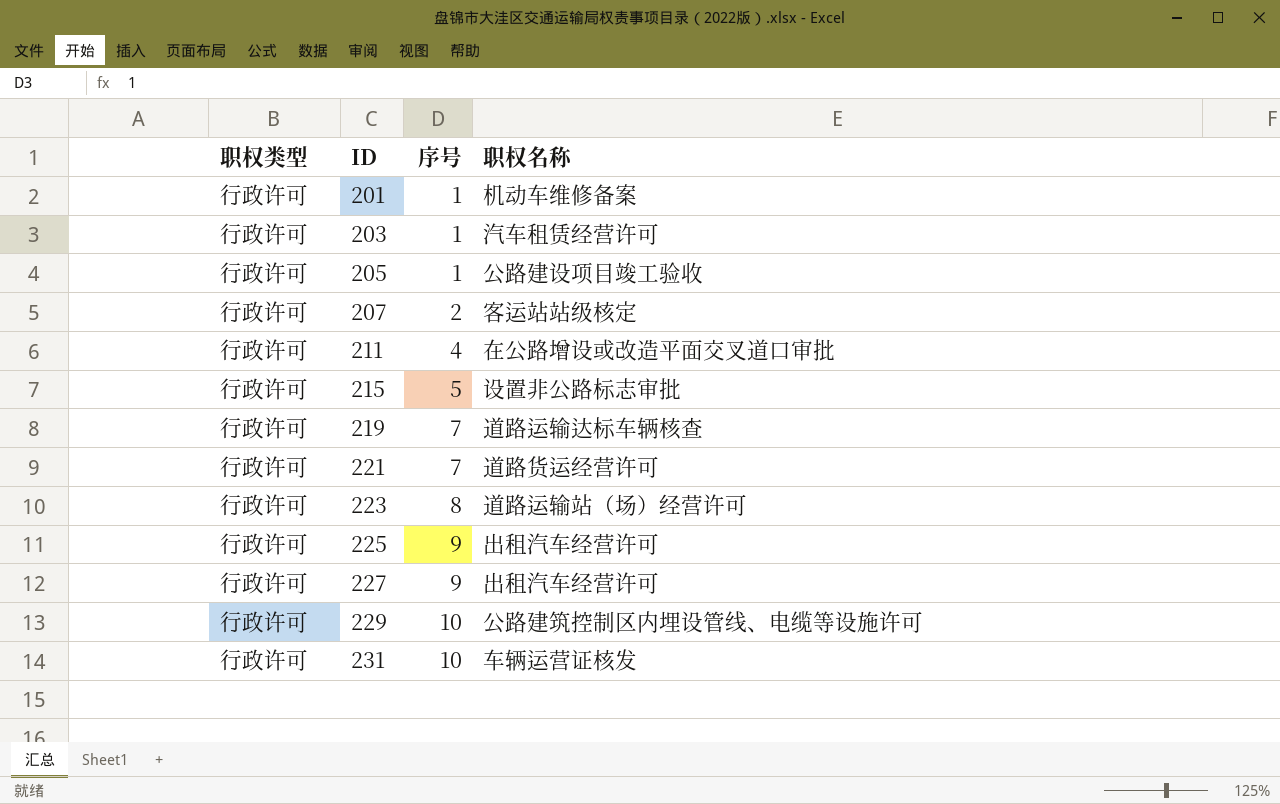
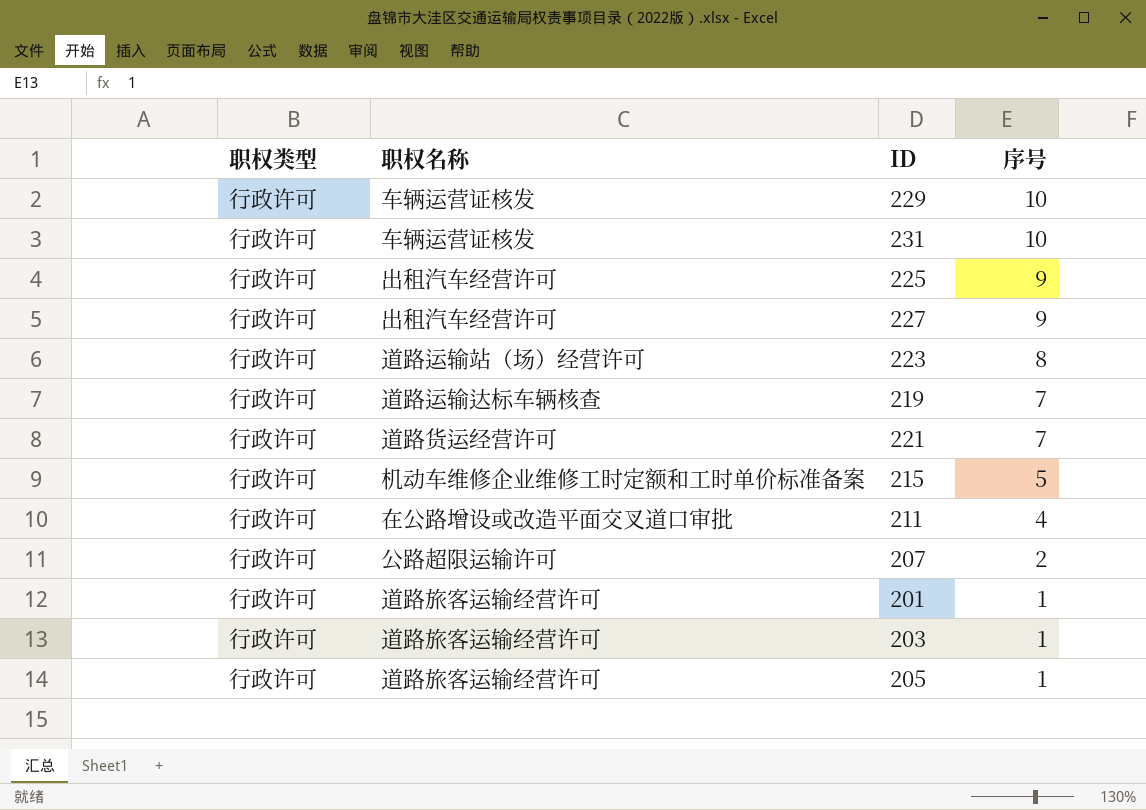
row order: ID ascending -> 序号 descending
column 职权名称 | position: 4 -> 2
229 | 职权名称: 公路建筑控制区内埋设管线、电缆等设施许可 -> 车辆运营证核发
215 | 职权名称: 设置非公路标志审批 -> 机动车维修企业维修工时定额和工时单价标准备案
207 | 职权名称: 客运站站级核定 -> 公路超限运输许可
201 | 职权名称: 机动车维修备案 -> 道路旅客运输经营许可
203 | 职权名称: 汽车租赁经营许可 -> 道路旅客运输经营许可
205 | 职权名称: 公路建设项目竣工验收 -> 道路旅客运输经营许可

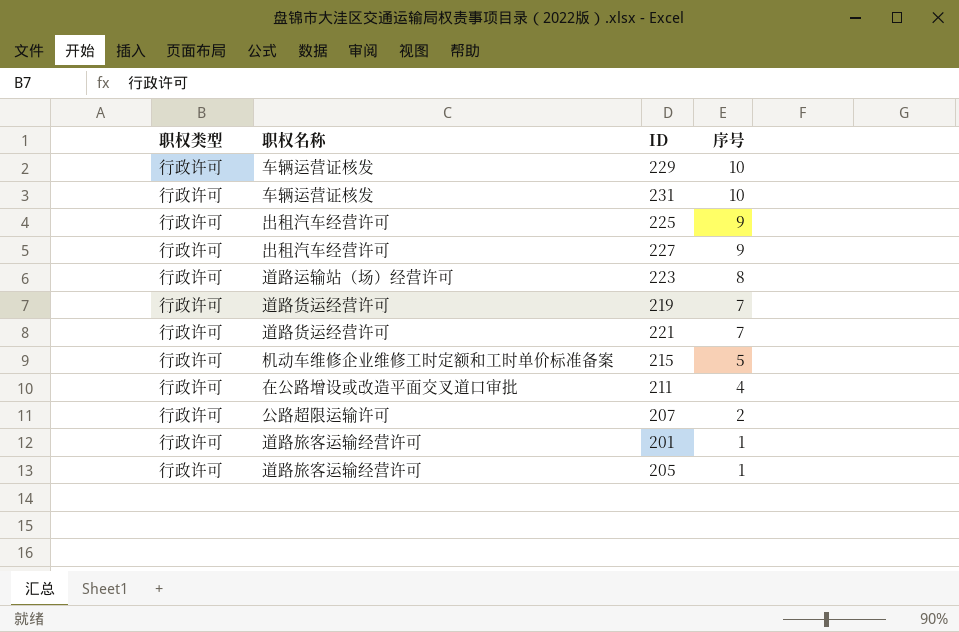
row 203: 行政许可 | 道路旅客运输经营许可 | 1 -> none
219 | 职权名称: 道路运输达标车辆核查 -> 道路货运经营许可

